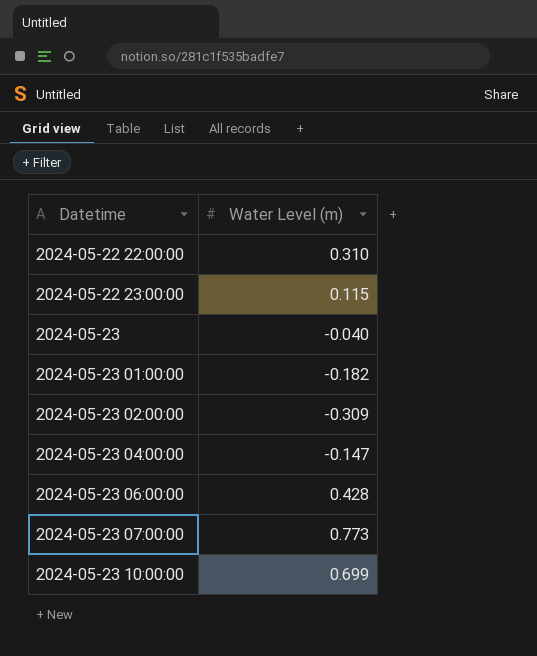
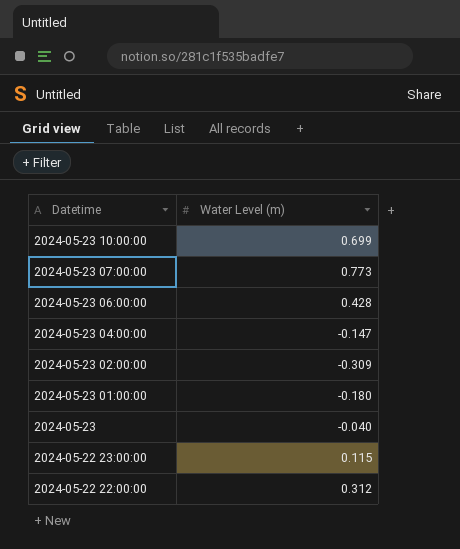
row order: Datetime ascending -> Datetime descending
2024-05-23 01:00:00 | Water Level (m): -0.182 -> -0.180
2024-05-22 22:00:00 | Water Level (m): 0.310 -> 0.312

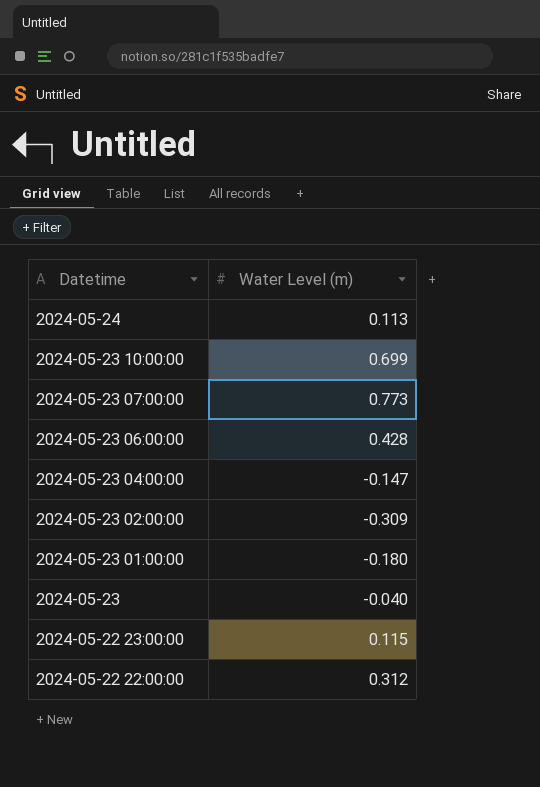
row 2024-05-24: none -> 0.113

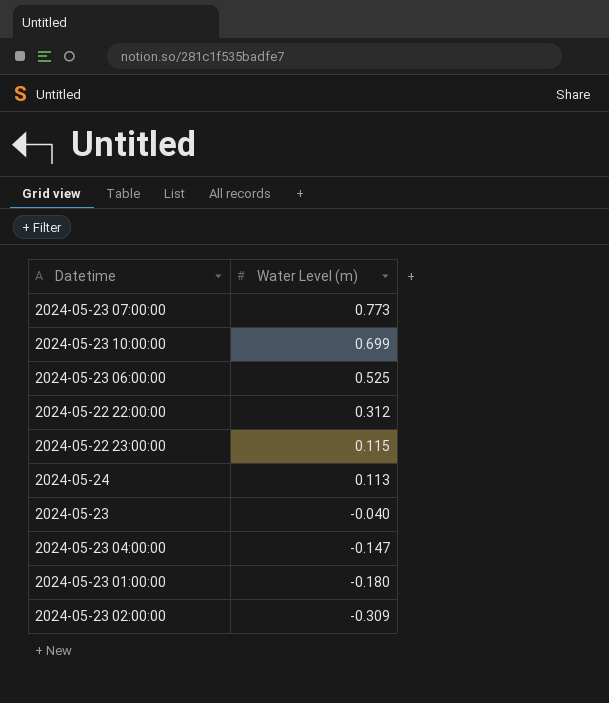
row order: Datetime descending -> Water Level (m) descending
2024-05-23 06:00:00 | Water Level (m): 0.428 -> 0.525

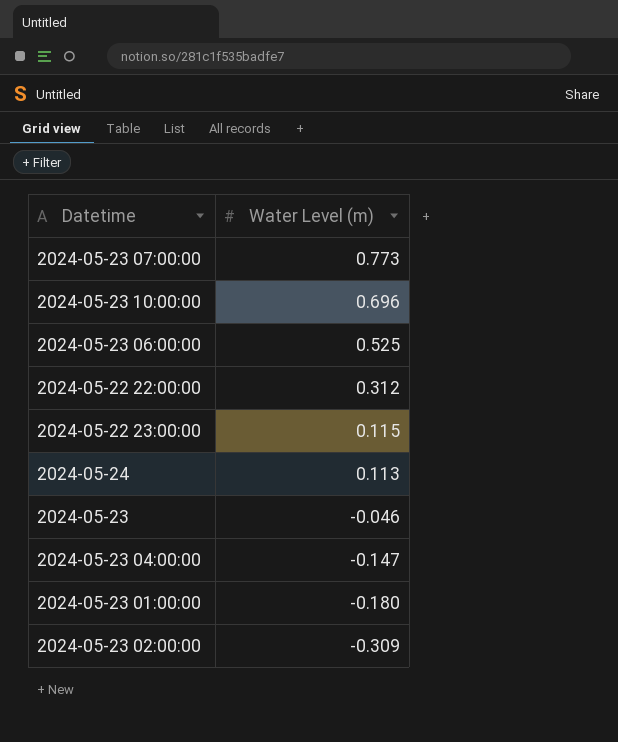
2024-05-23 10:00:00 | Water Level (m): 0.699 -> 0.696
2024-05-23 | Water Level (m): -0.040 -> -0.046

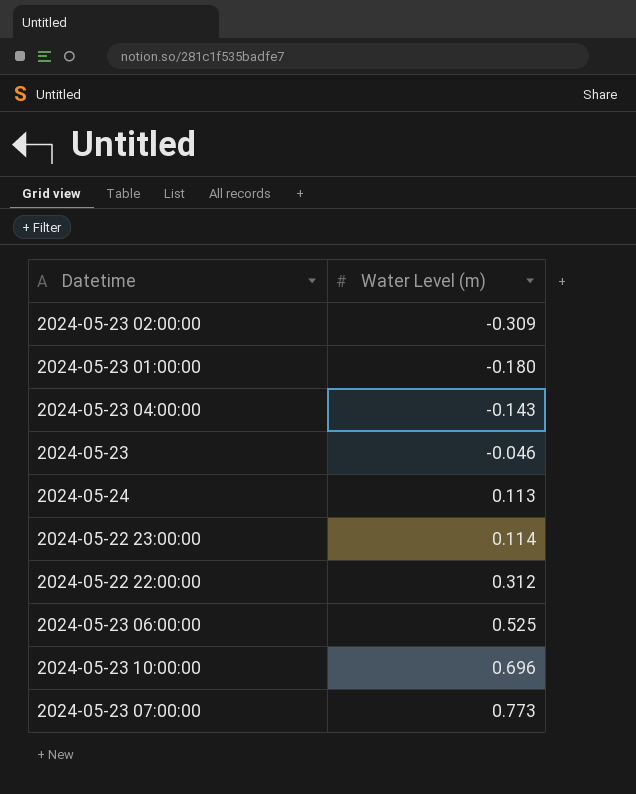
row order: Water Level (m) descending -> Water Level (m) ascending
2024-05-23 04:00:00 | Water Level (m): -0.147 -> -0.143
2024-05-22 23:00:00 | Water Level (m): 0.115 -> 0.114

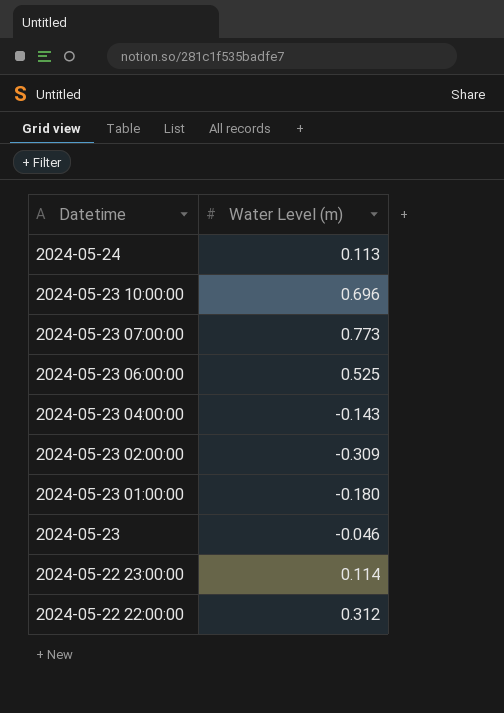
row order: Water Level (m) ascending -> Datetime descending

